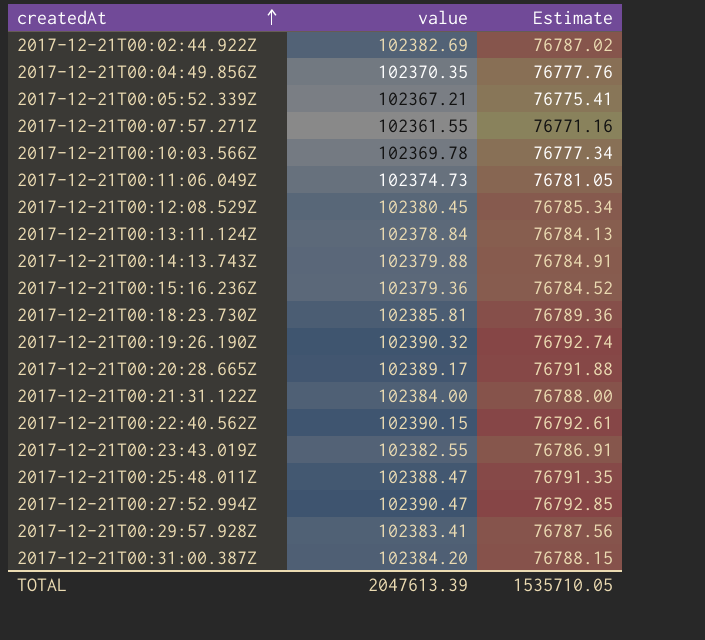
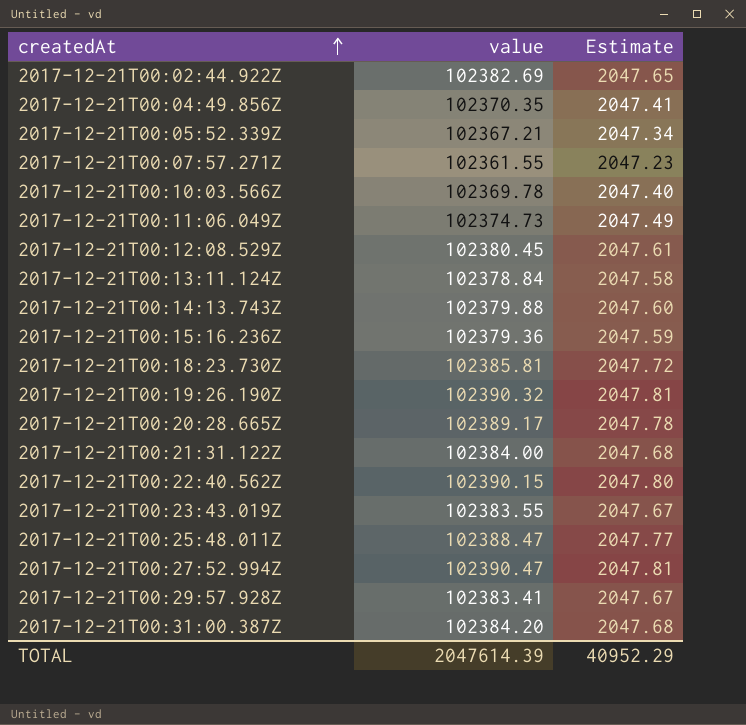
column Estimate | formula: [value] * 0.75 -> [value] * 0.02
2017-12-21T00:23:43.019Z | value: 102382.55 -> 102383.55
TOTAL | value: 2047613.39 -> 2047614.39
TOTAL | Estimate: 1535710.05 -> 40952.29

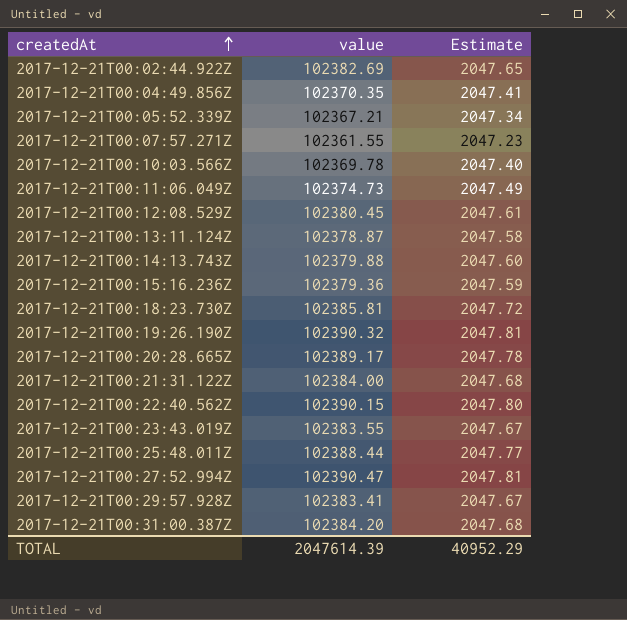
2017-12-21T00:13:11.124Z | value: 102378.84 -> 102378.87
2017-12-21T00:25:48.011Z | value: 102388.47 -> 102388.44

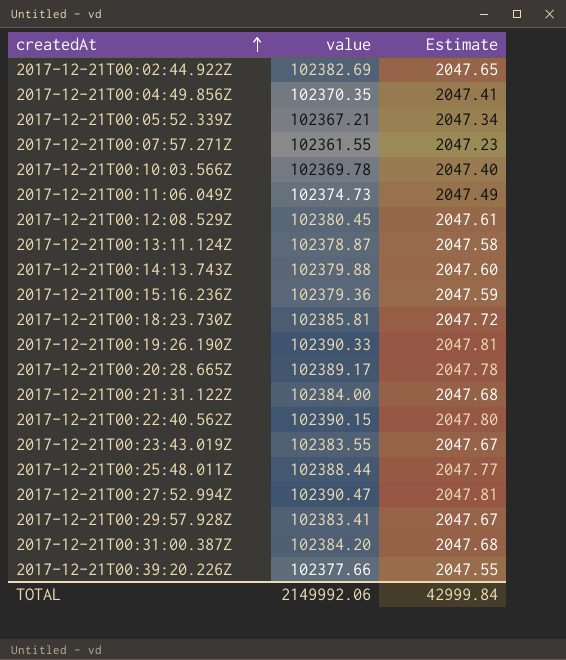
2017-12-21T00:19:26.190Z | value: 102390.32 -> 102390.33
row 2017-12-21T00:39:20.226Z: none -> 102377.66 | 2047.55
TOTAL | value: 2047614.39 -> 2149992.06
TOTAL | Estimate: 40952.29 -> 42999.84

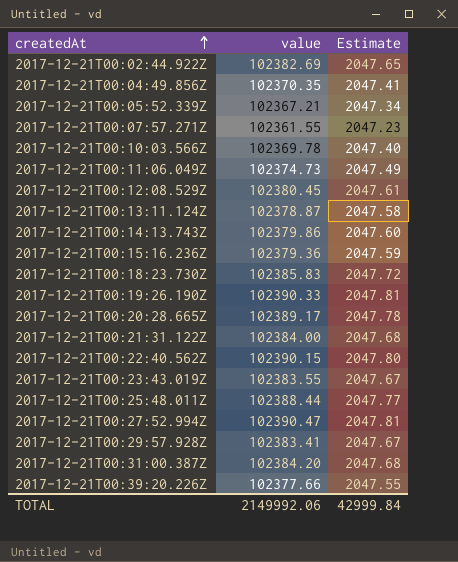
2017-12-21T00:14:13.743Z | value: 102379.88 -> 102379.86
2017-12-21T00:18:23.730Z | value: 102385.81 -> 102385.83

